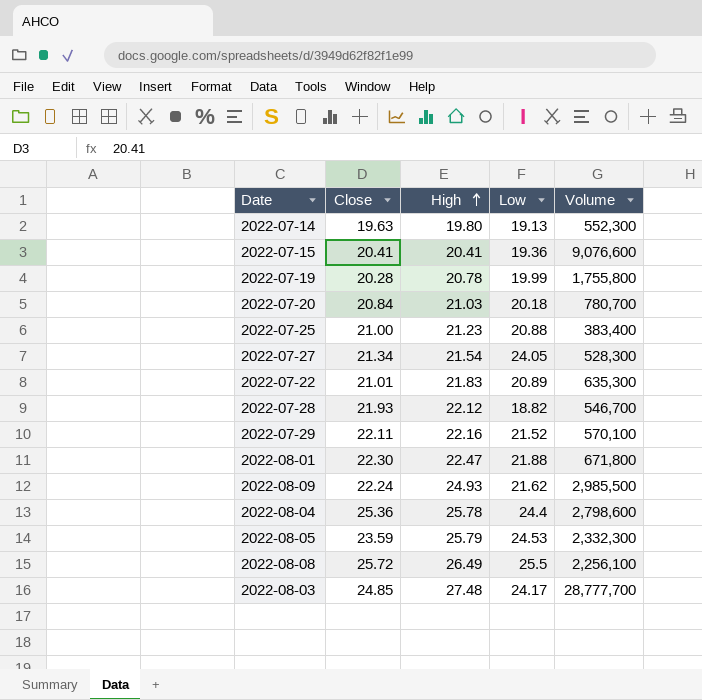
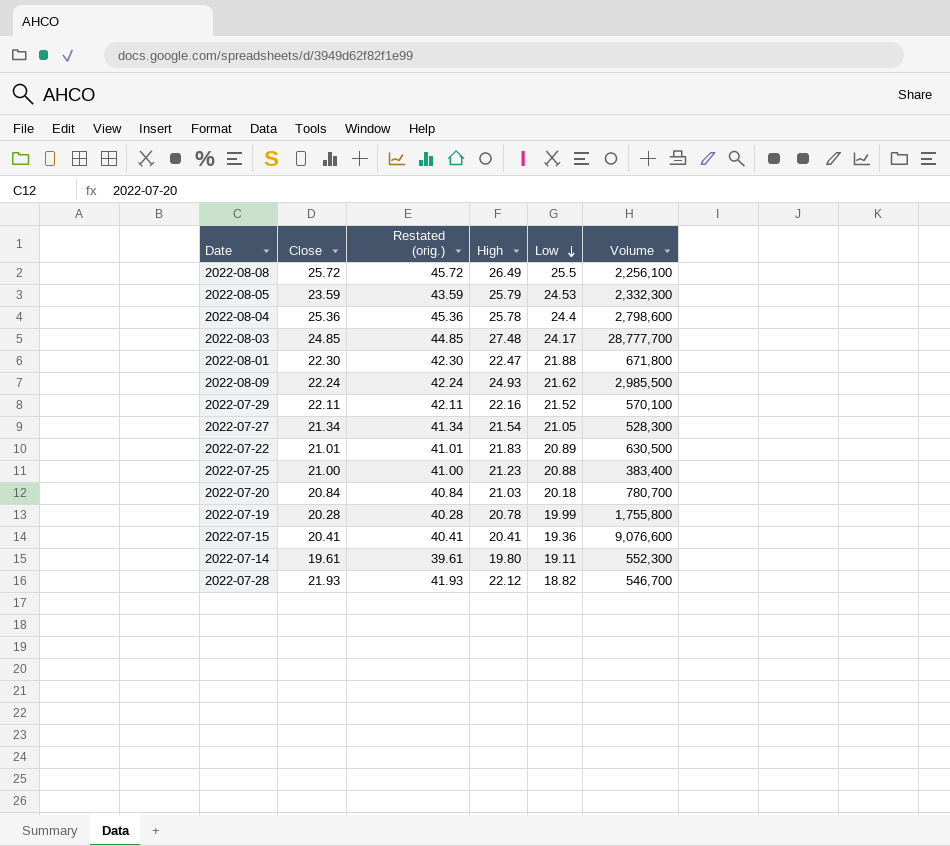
row order: High ascending -> Low descending
column Restated (orig.) | formula: none -> [Close] + 20
2022-07-27 | Low: 24.05 -> 21.05
2022-07-22 | Volume: 635,300 -> 630,500
2022-07-14 | Close: 19.63 -> 19.61
2022-07-14 | Low: 19.13 -> 19.11

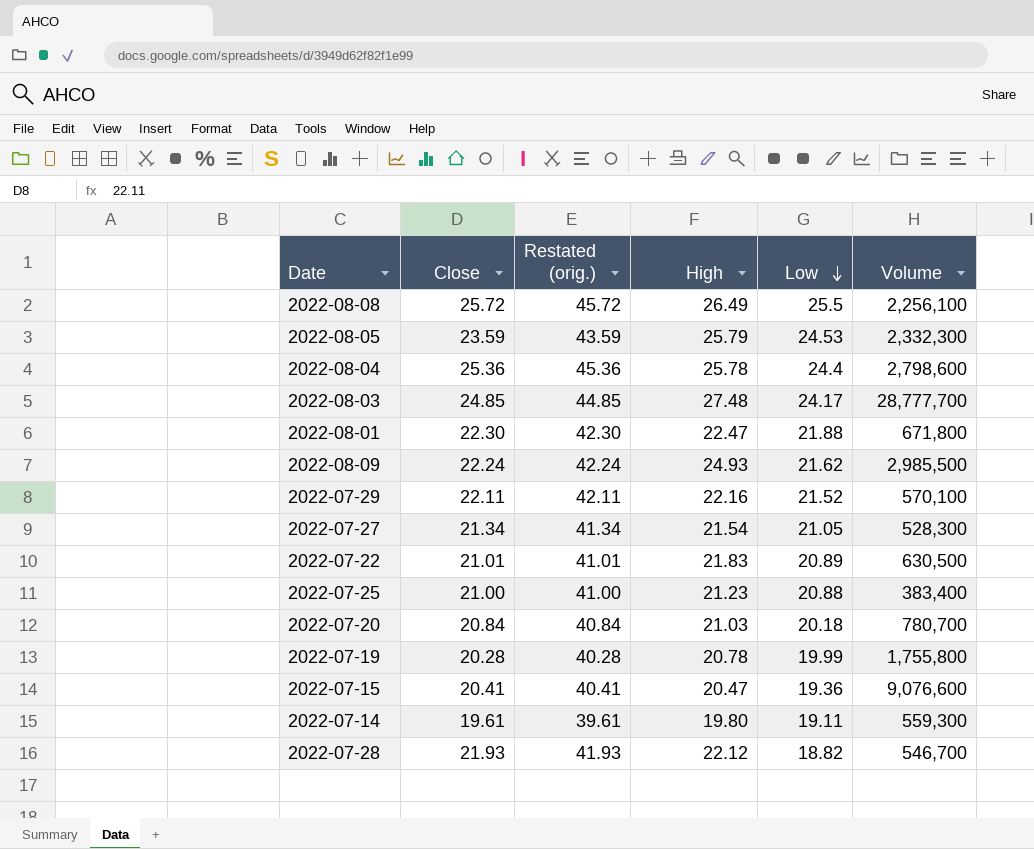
2022-07-15 | High: 20.41 -> 20.47
2022-07-14 | Volume: 552,300 -> 559,300

